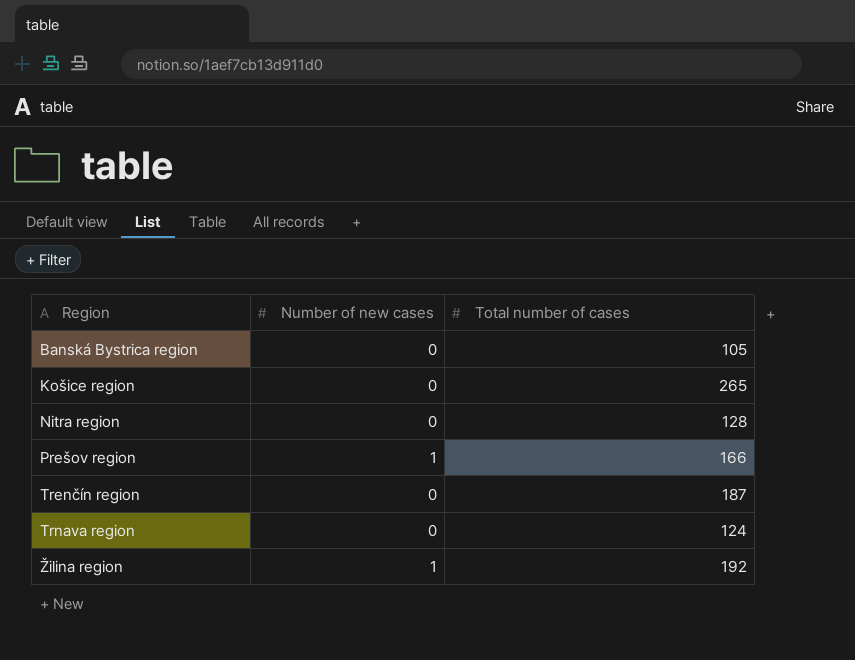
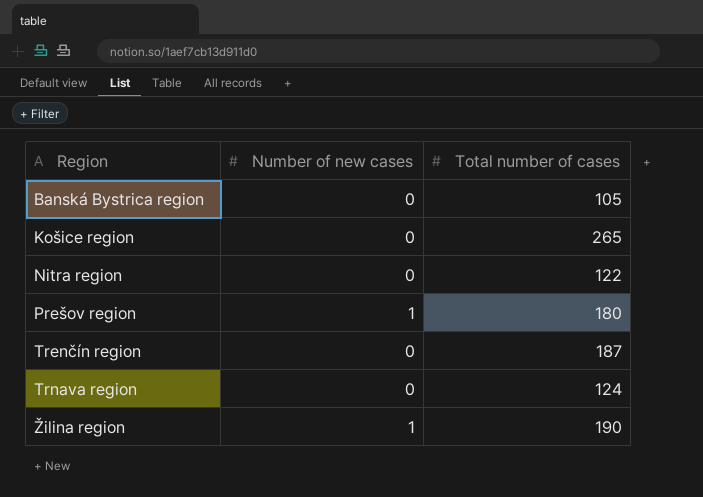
Nitra region | Total number of cases: 128 -> 122
Prešov region | Total number of cases: 166 -> 180
Žilina region | Total number of cases: 192 -> 190

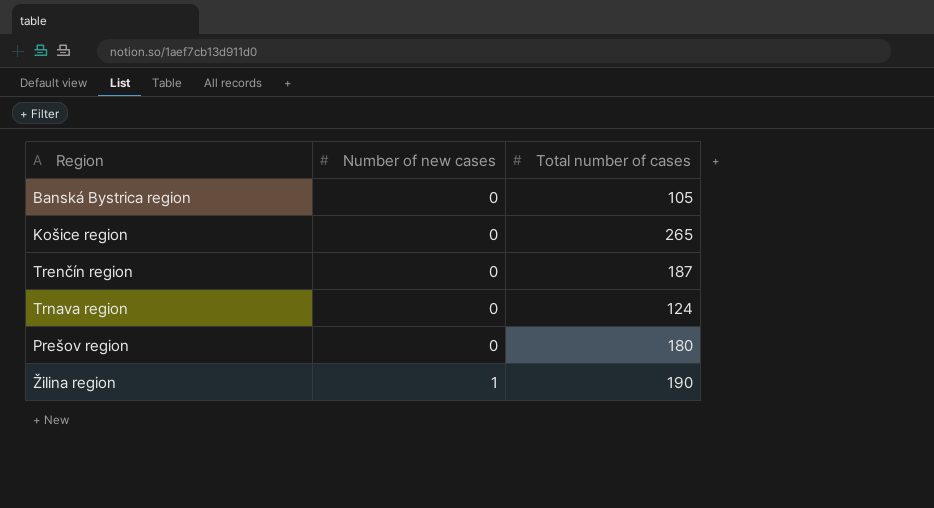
row order: Region ascending -> Number of new cases ascending
row Nitra region: 0 | 122 -> none
Prešov region | Number of new cases: 1 -> 0

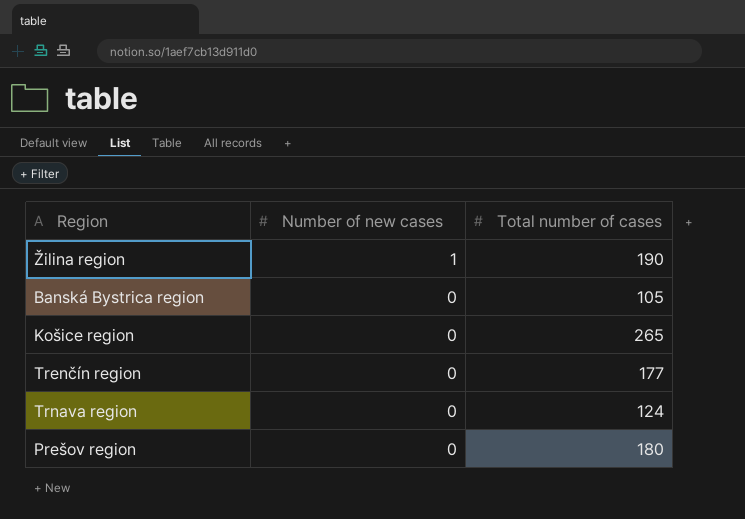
row order: Number of new cases ascending -> Number of new cases descending
Trenčín region | Total number of cases: 187 -> 177

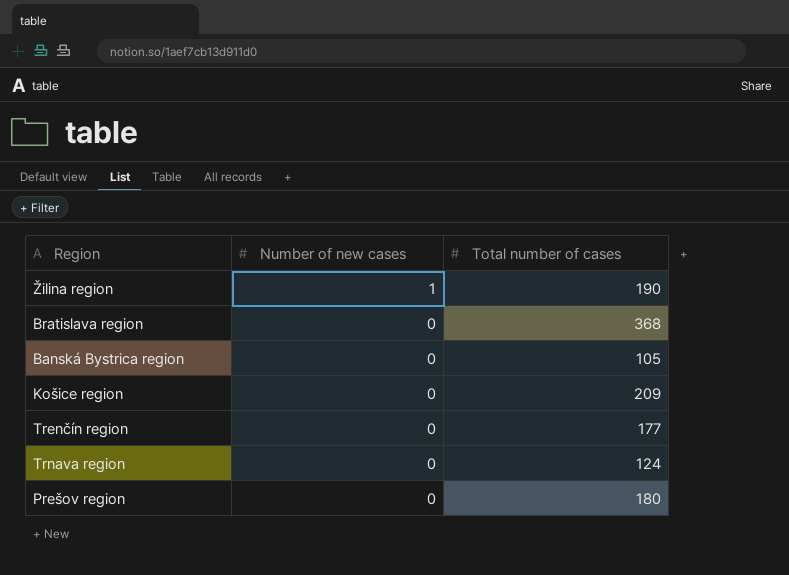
row Bratislava region: none -> 0 | 368
Košice region | Total number of cases: 265 -> 209

